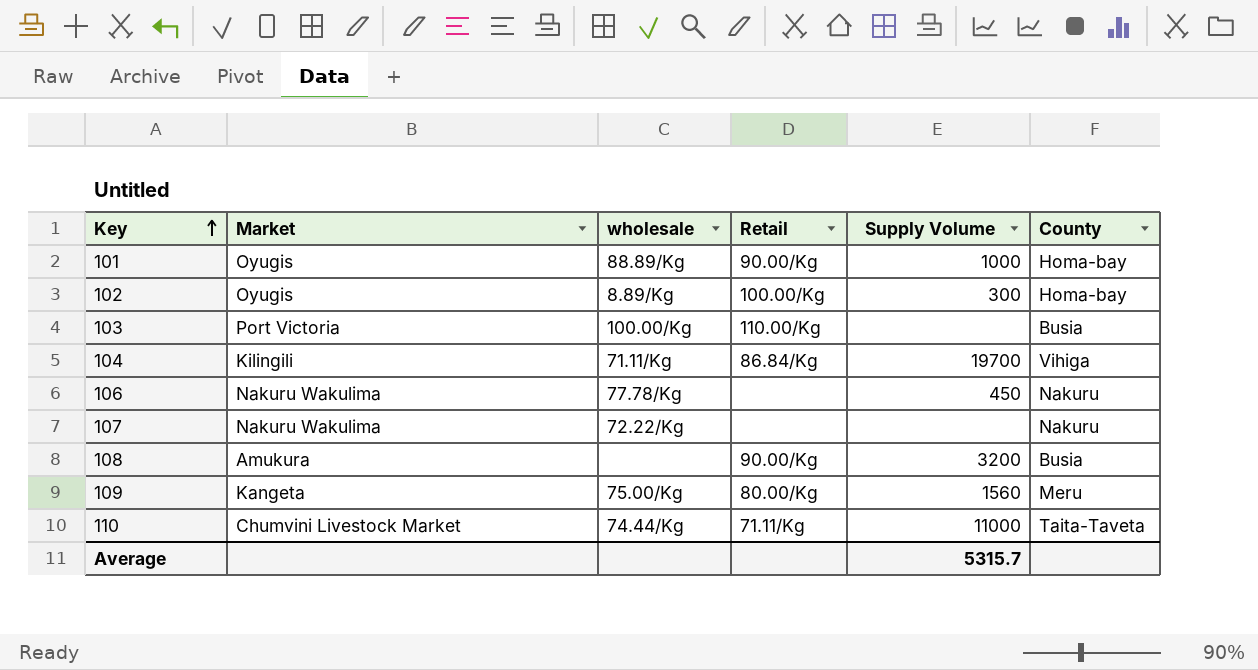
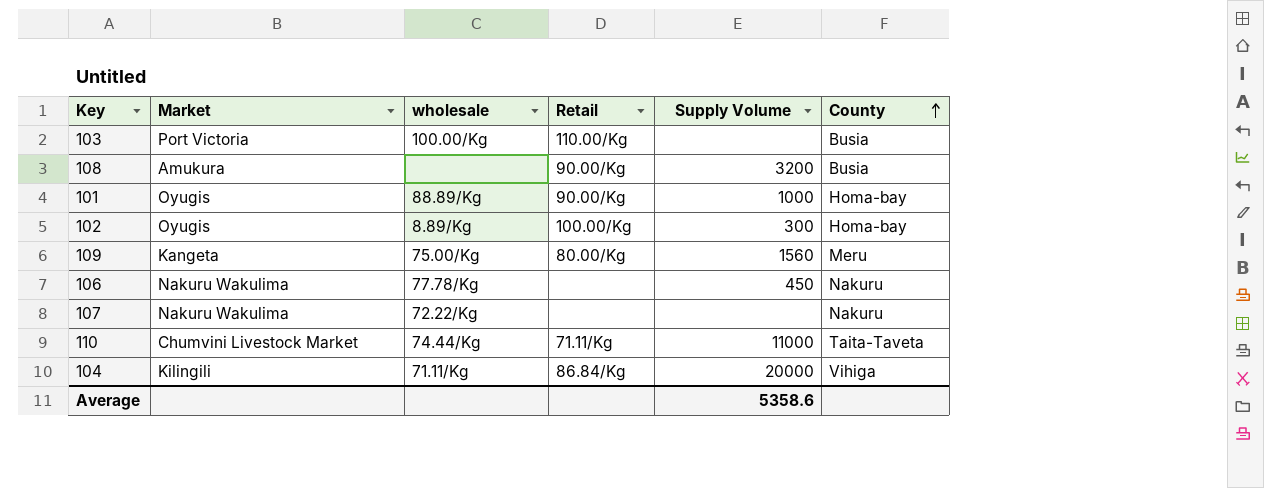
row order: Key ascending -> County ascending
104 | Supply Volume: 19700 -> 20000
Average | Supply Volume: 5315.7 -> 5358.6

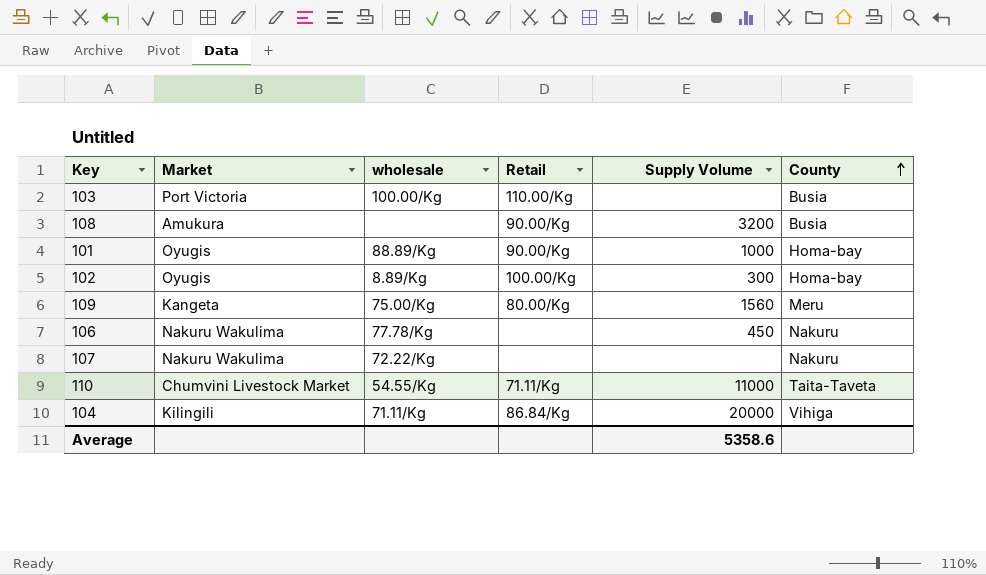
110 | wholesale: 74.44/Kg -> 54.55/Kg

